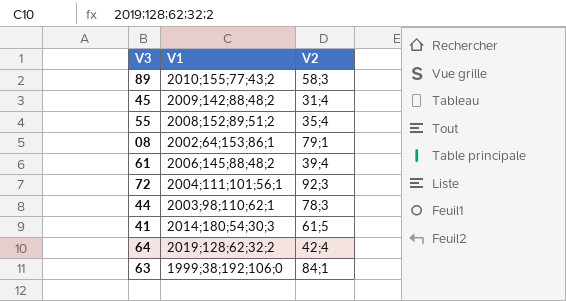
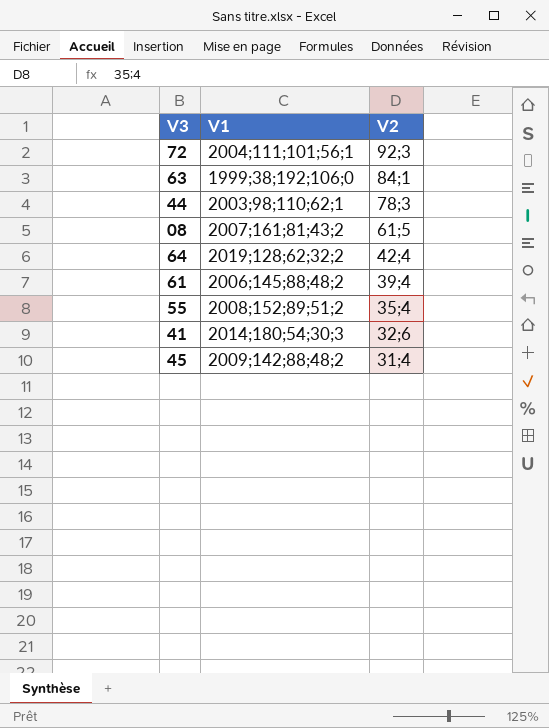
row order: none -> V2 descending
row 89: 2010;155;77;43;2 | 58;3 -> none
08 | V1: 2002;64;153;86;1 -> 2007;161;81;43;2
08 | V2: 79;1 -> 61;5
41 | V2: 61;5 -> 32;6

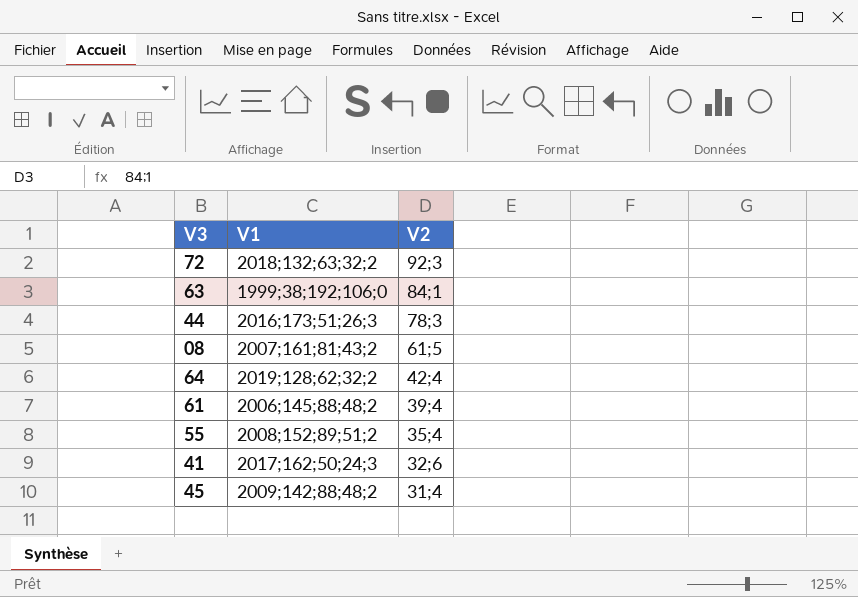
72 | V1: 2004;111;101;56;1 -> 2018;132;63;32;2
44 | V1: 2003;98;110;62;1 -> 2016;173;51;26;3
41 | V1: 2014;180;54;30;3 -> 2017;162;50;24;3

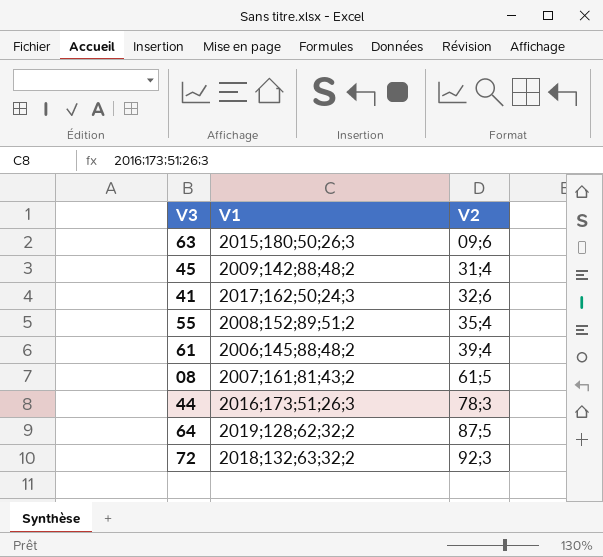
row order: V2 descending -> V2 ascending
63 | V1: 1999;38;192;106;0 -> 2015;180;50;26;3
63 | V2: 84;1 -> 09;6
64 | V2: 42;4 -> 87;5

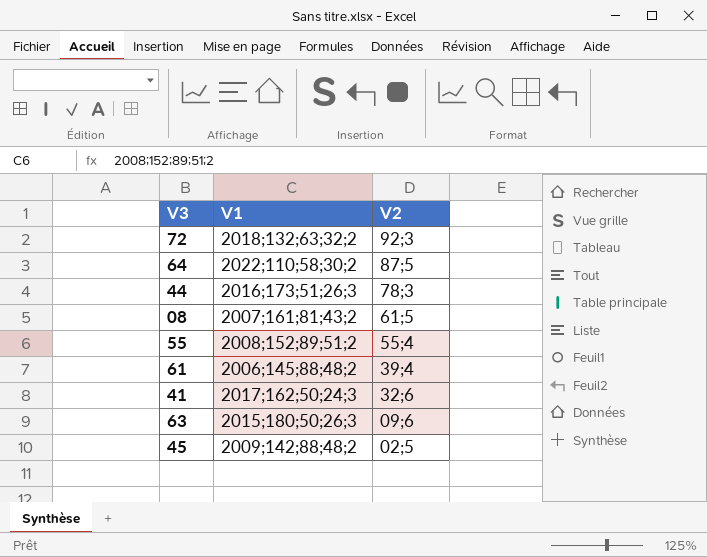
row order: V2 ascending -> V2 descending
64 | V1: 2019;128;62;32;2 -> 2022;110;58;30;2
55 | V2: 35;4 -> 55;4
45 | V2: 31;4 -> 02;5

